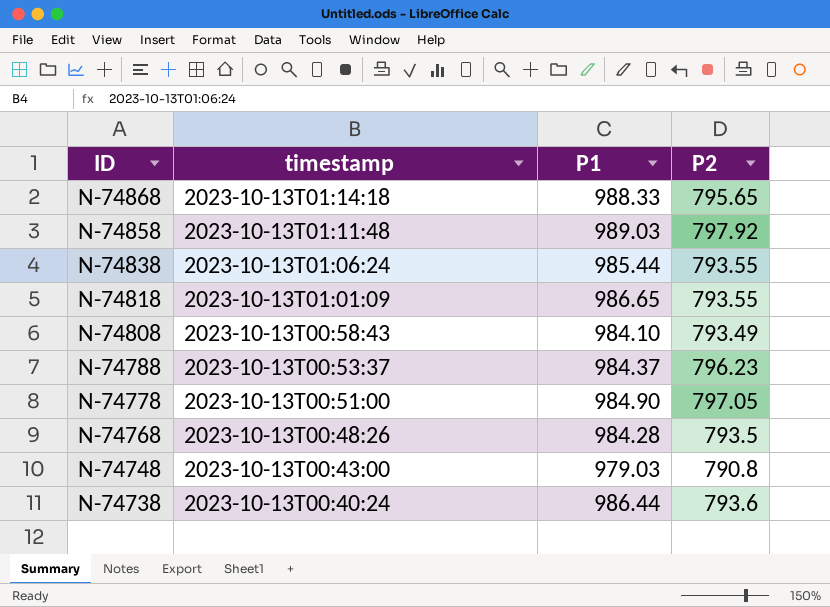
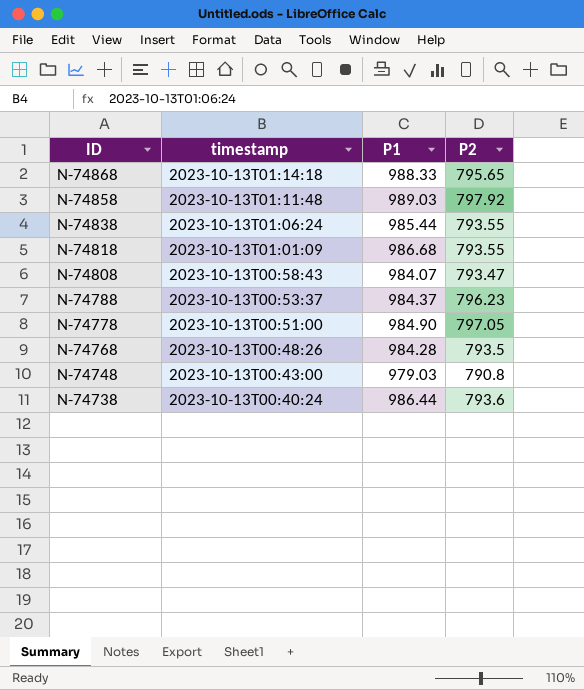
N-74818 | P1: 986.65 -> 986.68
N-74808 | P1: 984.10 -> 984.07
N-74808 | P2: 793.49 -> 793.47

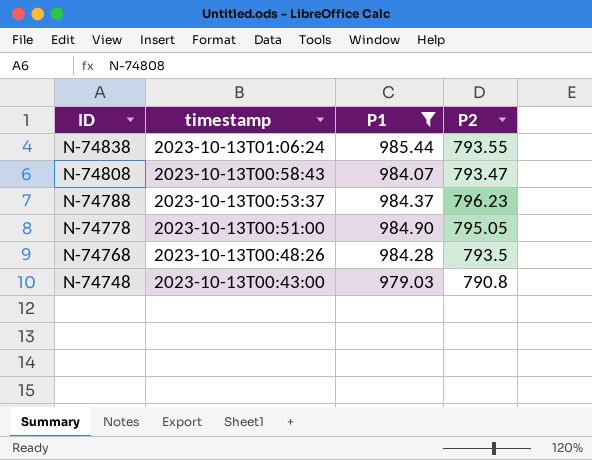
filter: none -> P1 <= 985.44
N-74778 | P2: 797.05 -> 795.05

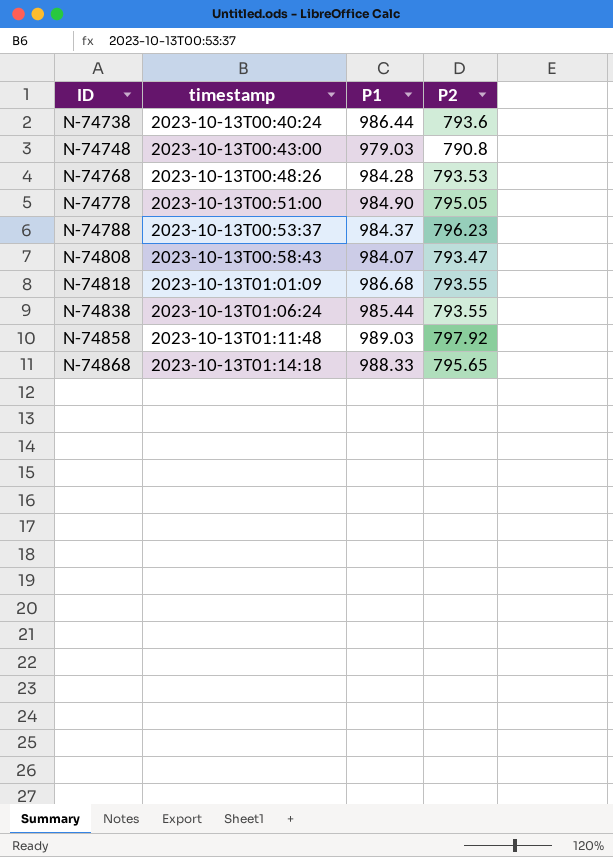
filter: P1 <= 985.44 -> none
row order: ID descending -> ID ascending
N-74768 | P2: 793.5 -> 793.53

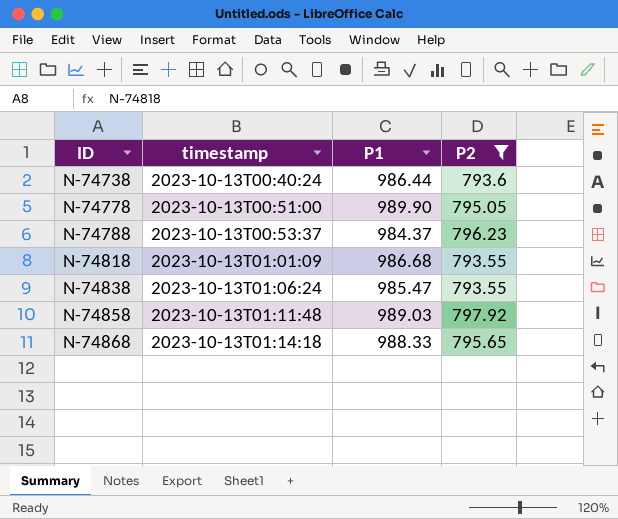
filter: none -> P2 >= 793.55
N-74778 | P1: 984.90 -> 989.90
N-74838 | P1: 985.44 -> 985.47

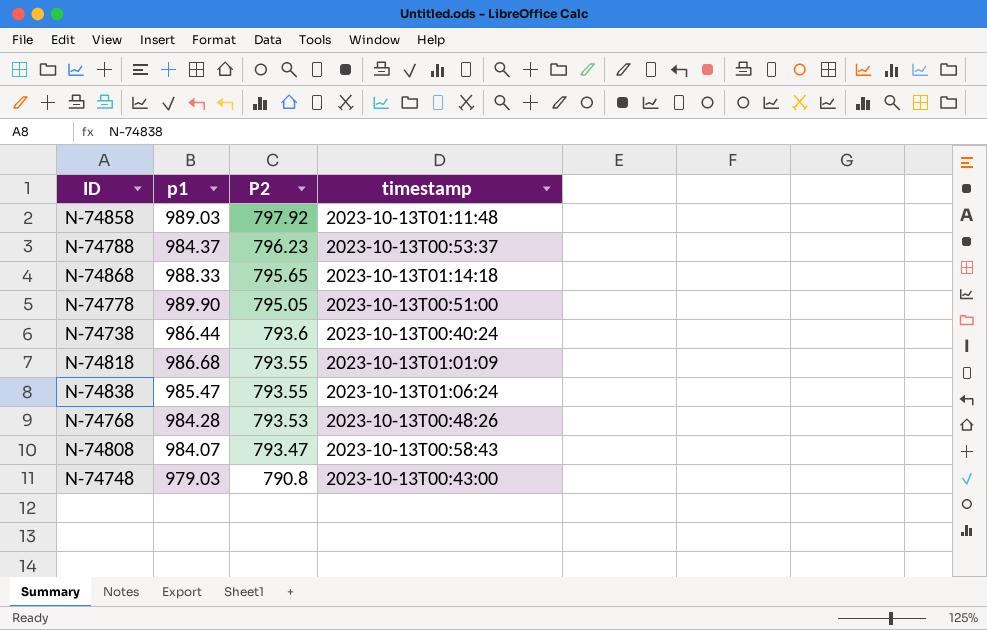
filter: P2 >= 793.55 -> none
row order: ID ascending -> P2 descending
column name: P1 -> p1
column timestamp | position: 2 -> 4

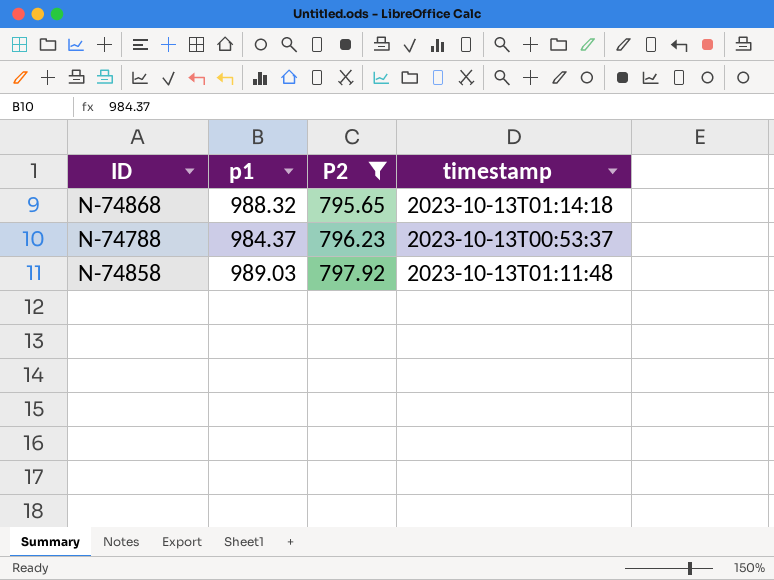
filter: none -> P2 >= 795.65
row order: P2 descending -> P2 ascending
N-74868 | p1: 988.33 -> 988.32

